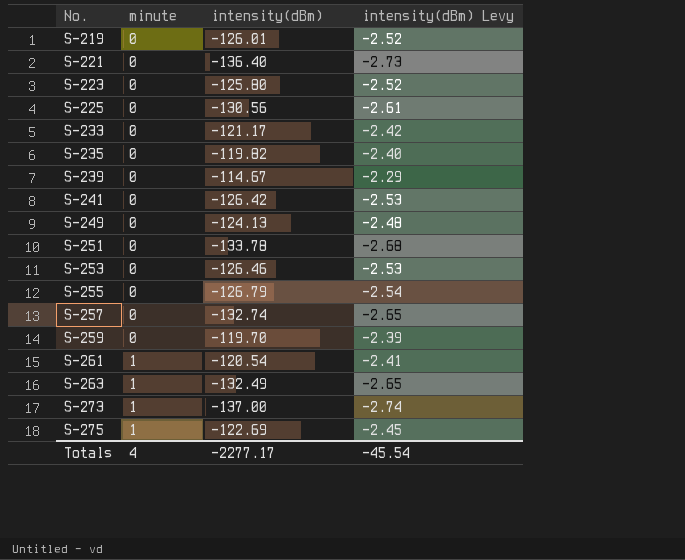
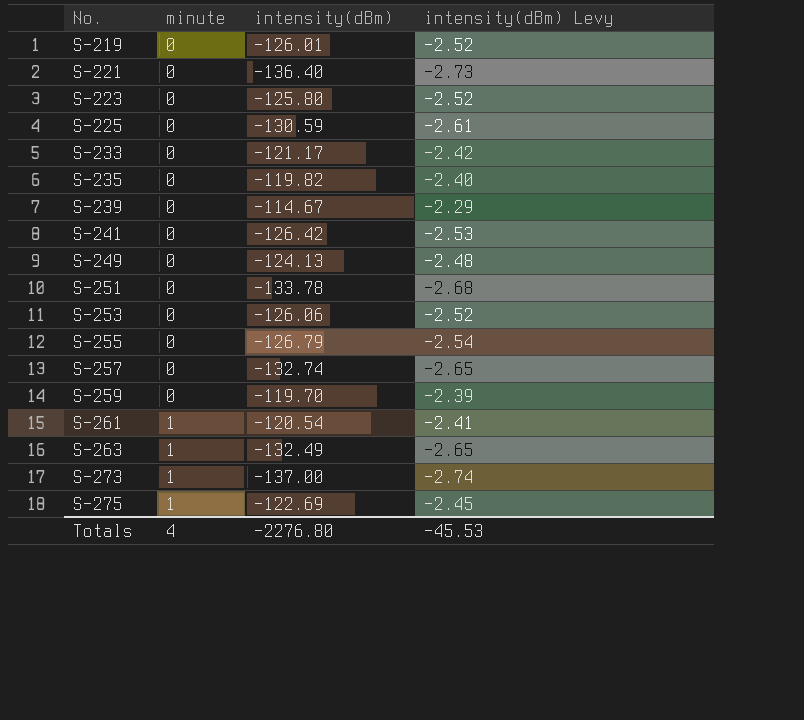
S-225 | intensity(dBm): -130.56 -> -130.59
S-253 | intensity(dBm): -126.46 -> -126.06
S-253 | intensity(dBm) Levy: -2.53 -> -2.52
Totals | intensity(dBm): -2277.17 -> -2276.80
Totals | intensity(dBm) Levy: -45.54 -> -45.53

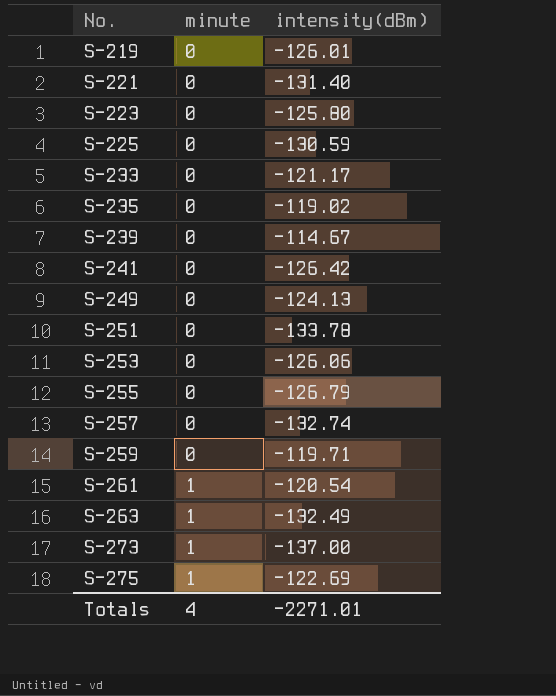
column intensity(dBm) Levy | formula: [intensity(dBm)] * 0.02 -> none
S-221 | intensity(dBm): -136.40 -> -131.40
S-235 | intensity(dBm): -119.82 -> -119.02
S-259 | intensity(dBm): -119.70 -> -119.71
Totals | intensity(dBm): -2276.80 -> -2271.01

